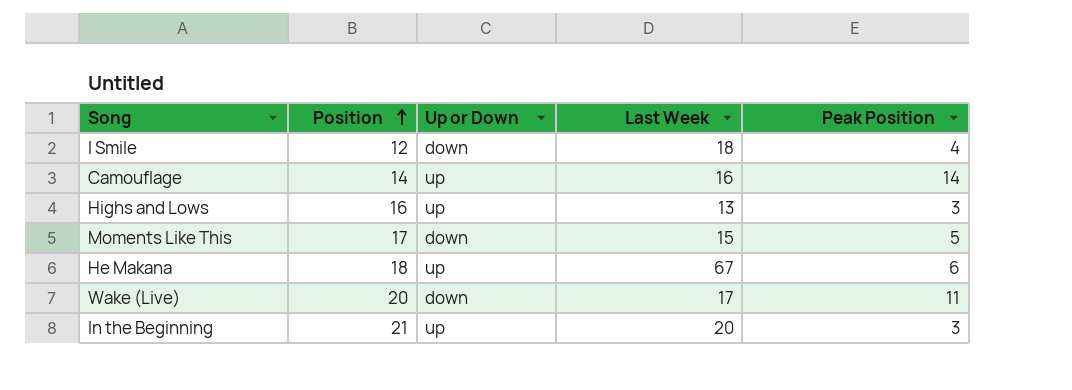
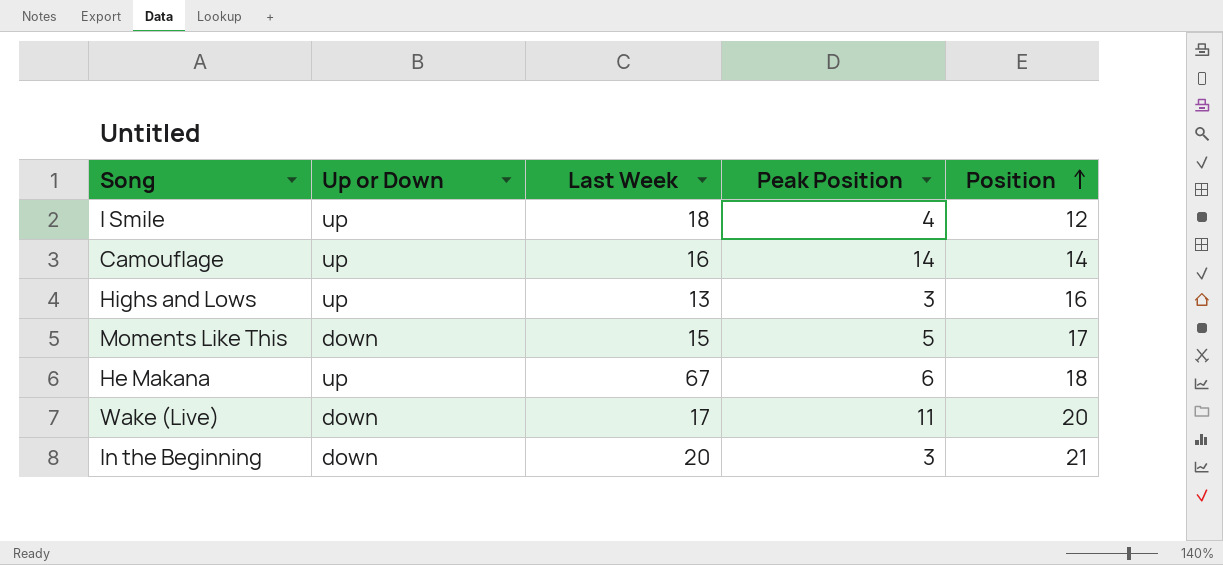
column Position | position: 2 -> 5
I Smile | Up or Down: down -> up
In the Beginning | Up or Down: up -> down

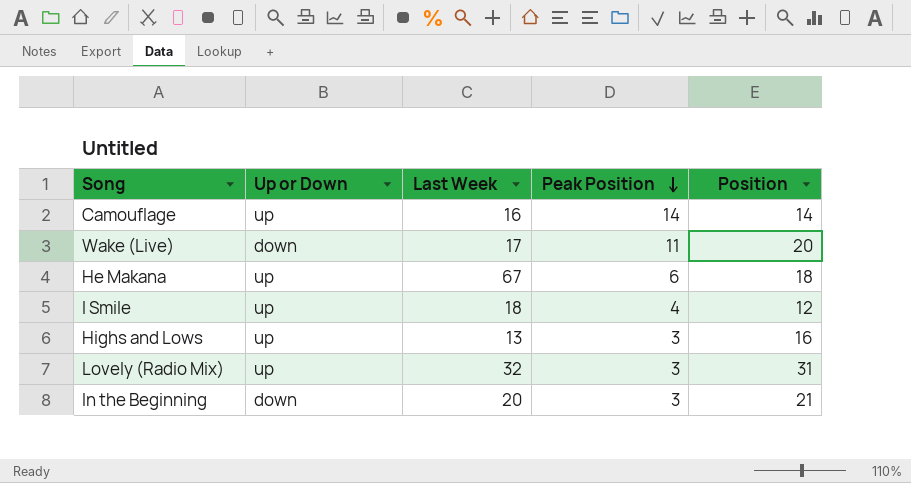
row order: Position ascending -> Peak Position descending
row Moments Like This: down | 15 | 5 | 17 -> none
row Lovely (Radio Mix): none -> up | 32 | 3 | 31

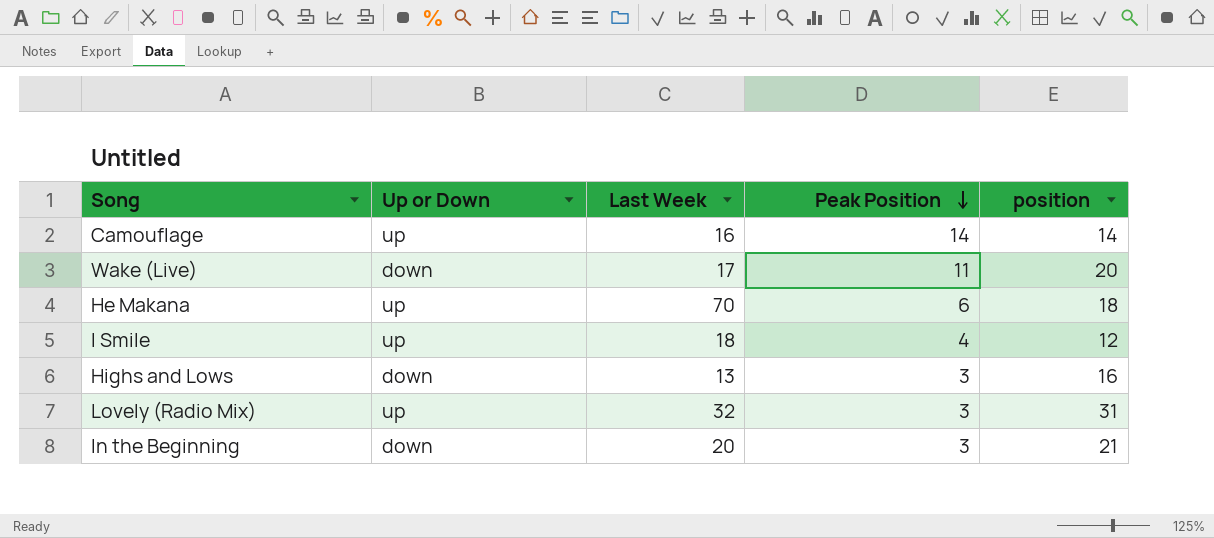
column name: Position -> position
He Makana | Last Week: 67 -> 70
Highs and Lows | Up or Down: up -> down

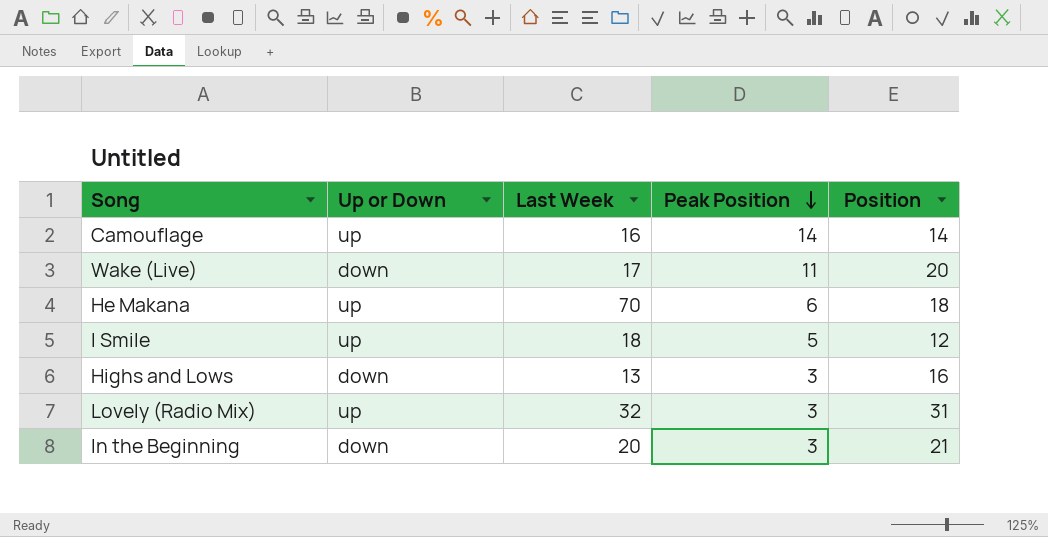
column name: position -> Position
I Smile | Peak Position: 4 -> 5

